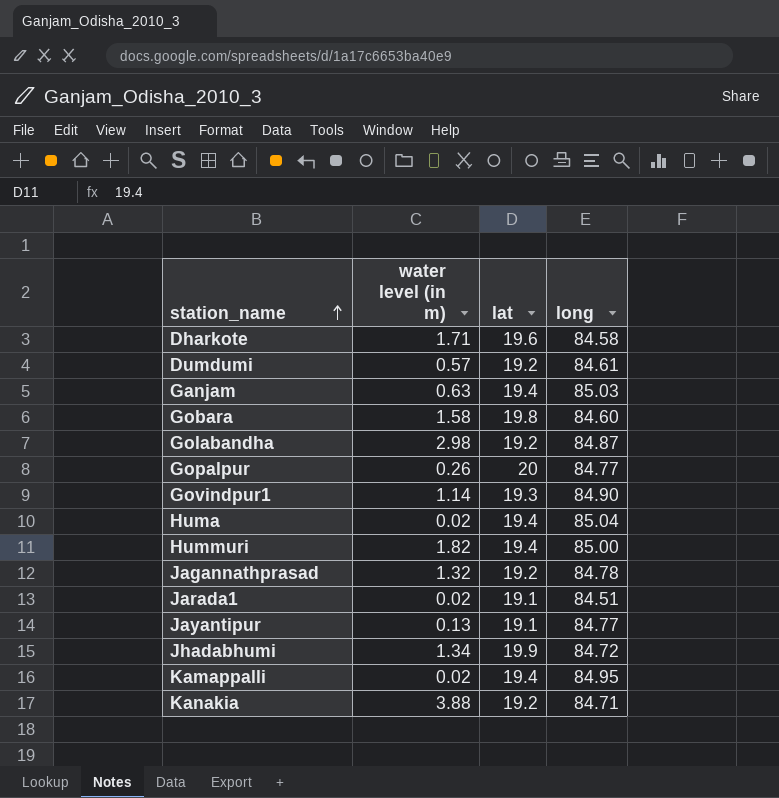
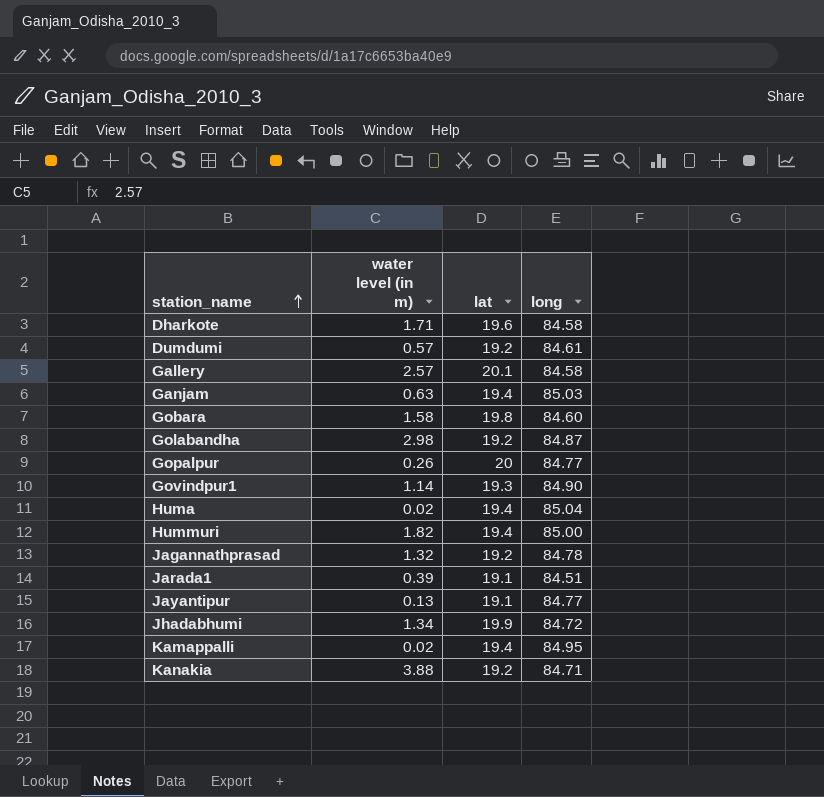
row Gallery: none -> 2.57 | 20.1 | 84.58
Jarada1 | water level (in m): 0.02 -> 0.39

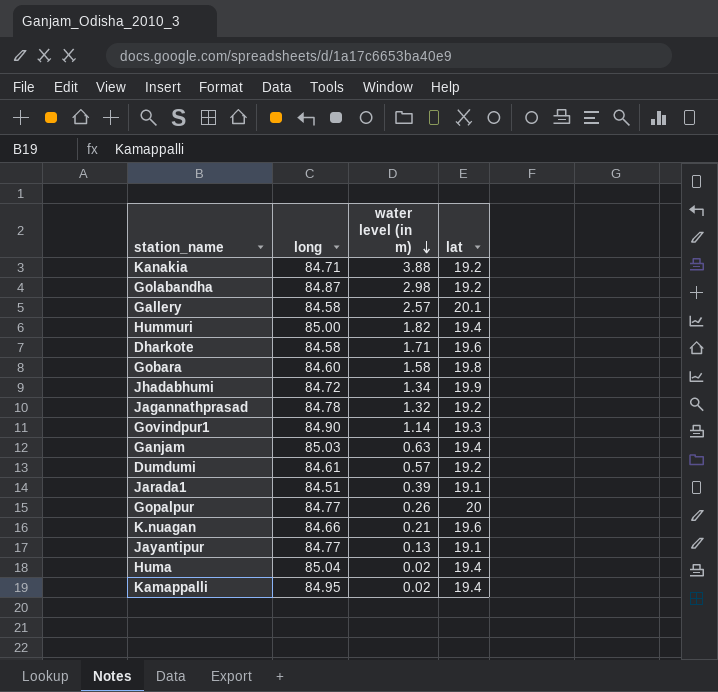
row order: station_name ascending -> water level (in m) descending
column long | position: 4 -> 2
row K.nuagan: none -> 84.66 | 0.21 | 19.6

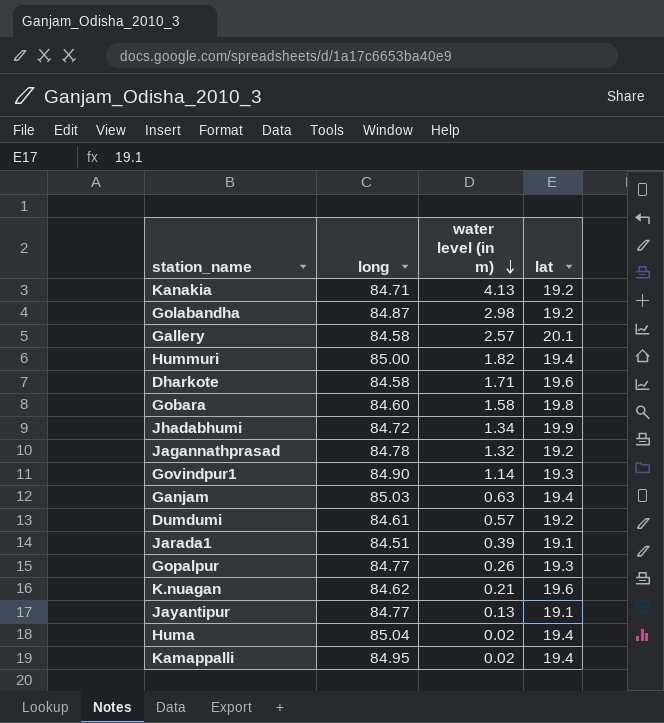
Kanakia | water level (in m): 3.88 -> 4.13
Gopalpur | lat: 20 -> 19.3
K.nuagan | long: 84.66 -> 84.62

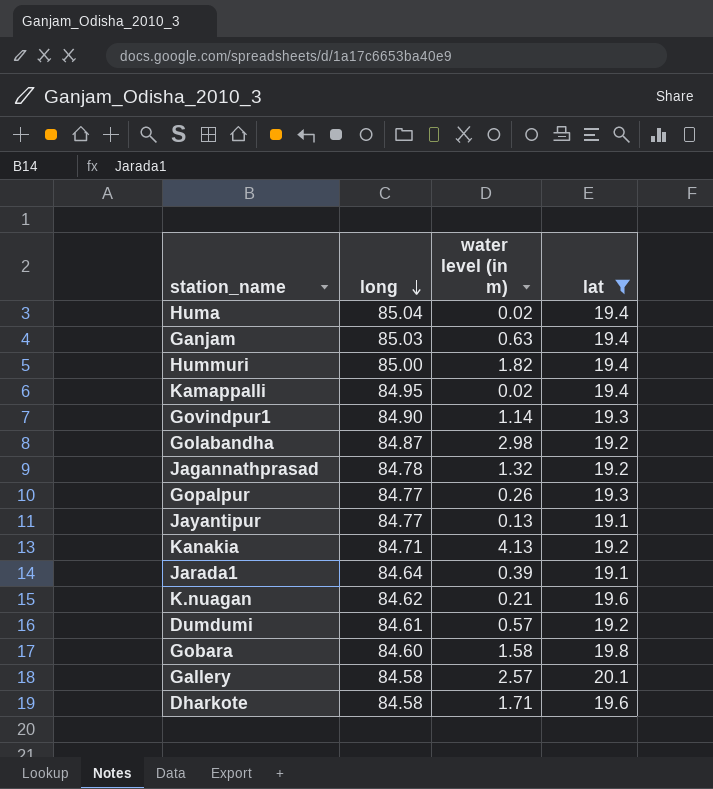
filter: none -> lat != 19.9
row order: water level (in m) descending -> long descending
Jarada1 | long: 84.51 -> 84.64

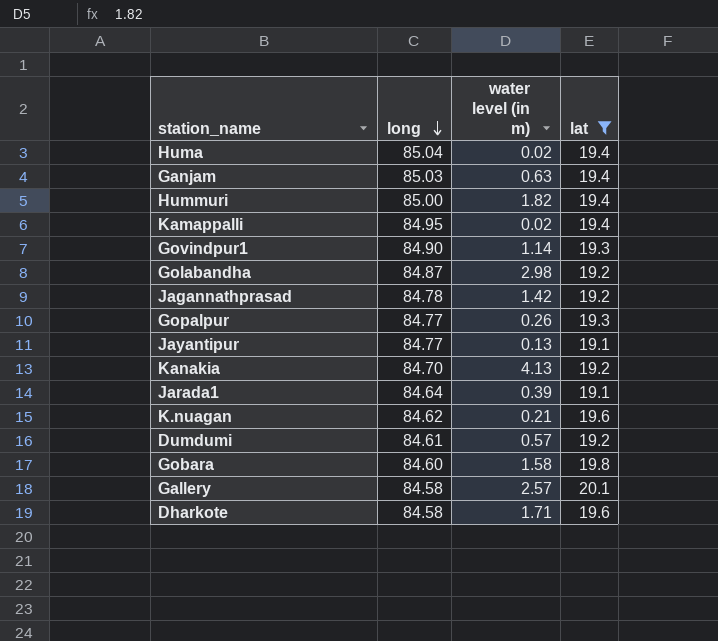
Jagannathprasad | water level (in m): 1.32 -> 1.42
Kanakia | long: 84.71 -> 84.70

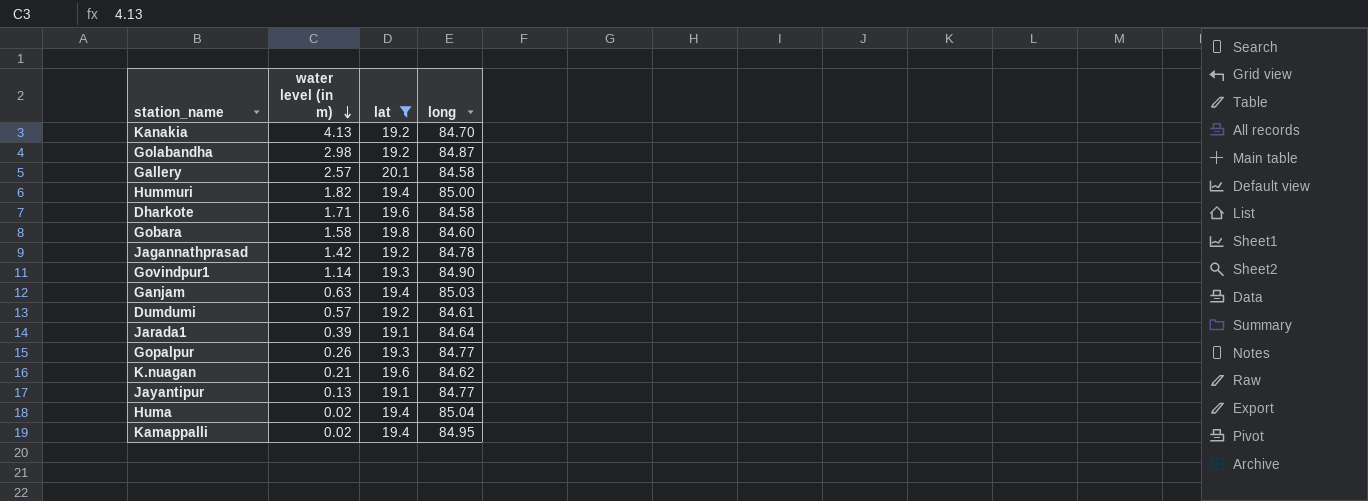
row order: long descending -> water level (in m) descending
column long | position: 2 -> 4

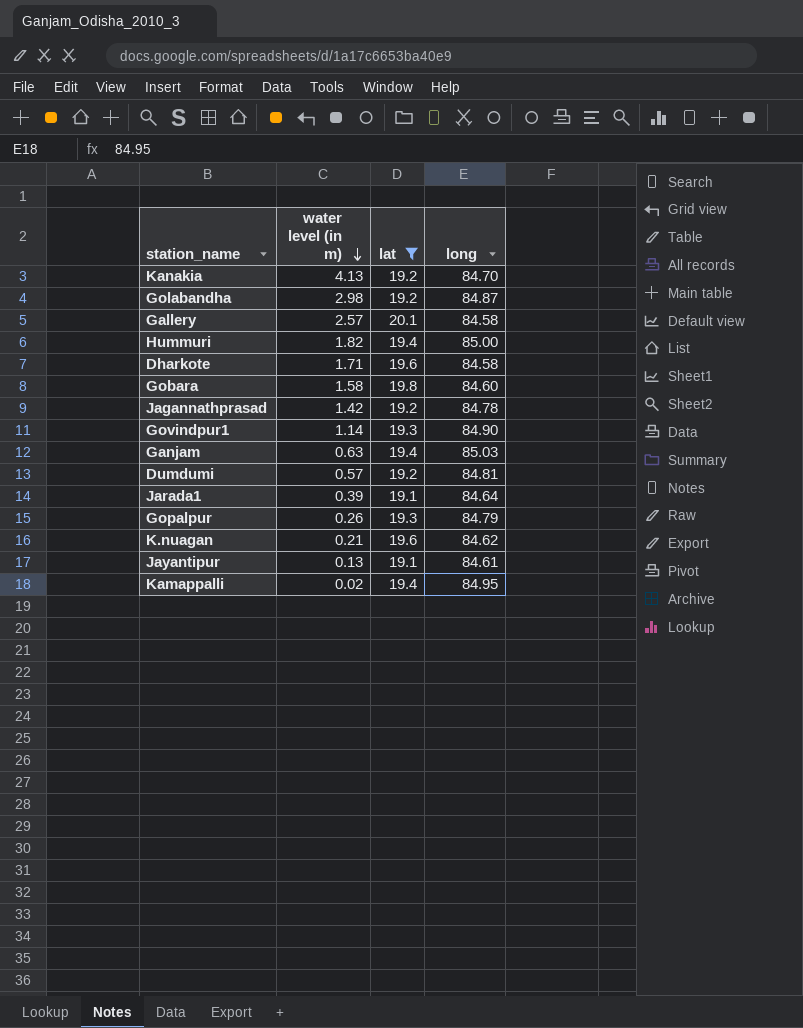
row Huma: 0.02 | 19.4 | 85.04 -> none
Dumdumi | long: 84.61 -> 84.81
Gopalpur | long: 84.77 -> 84.79
Jayantipur | long: 84.77 -> 84.61

